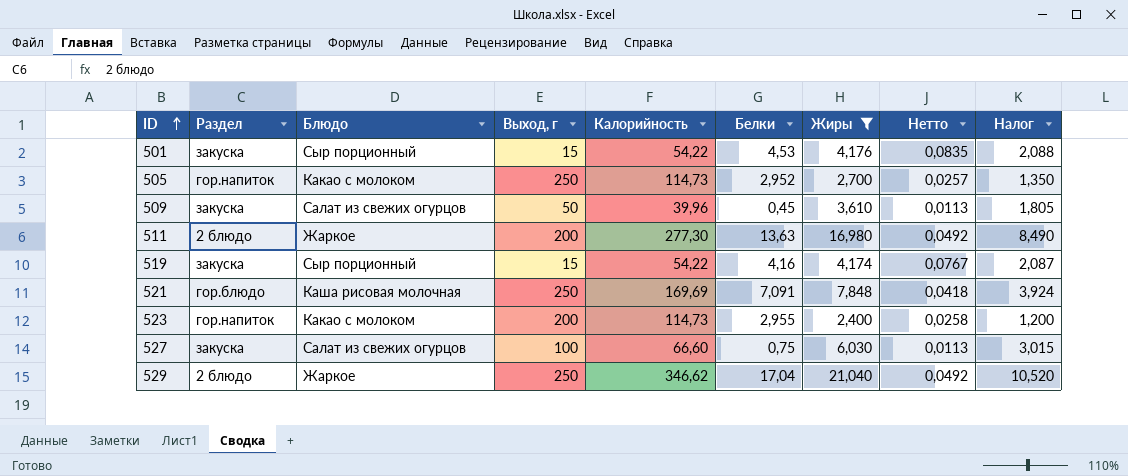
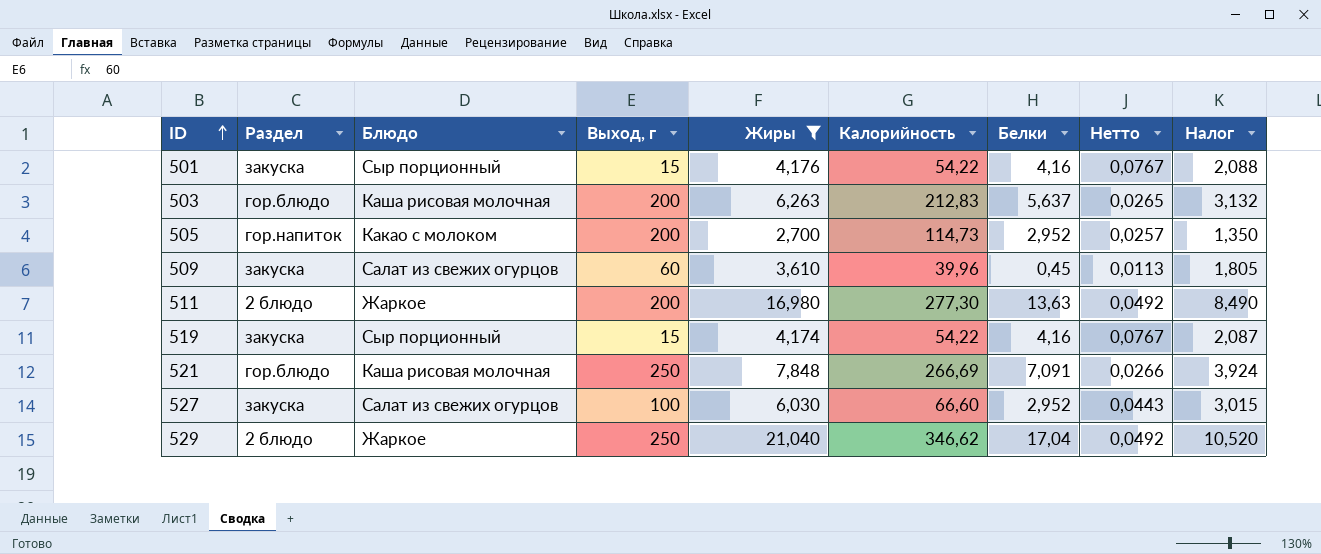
column Жиры | position: 7 -> 5
row 523: гор.напиток | Какао с молоком | 200 | 114,73 | 2,955 | 2,400 | 0,0258 | 1,200 -> none
501 | Белки: 4,53 -> 4,16
501 | Нетто: 0,0835 -> 0,0767
row 503: none -> гор.блюдо | Каша рисовая молочная | 200 | 6,263 | 212,83 | 5,637 | 0,0265 | 3,132
505 | Выход, г: 250 -> 200
509 | Выход, г: 50 -> 60
521 | Калорийность: 169,69 -> 266,69
521 | Нетто: 0,0418 -> 0,0266
527 | Белки: 0,75 -> 2,952
527 | Нетто: 0,0113 -> 0,0443

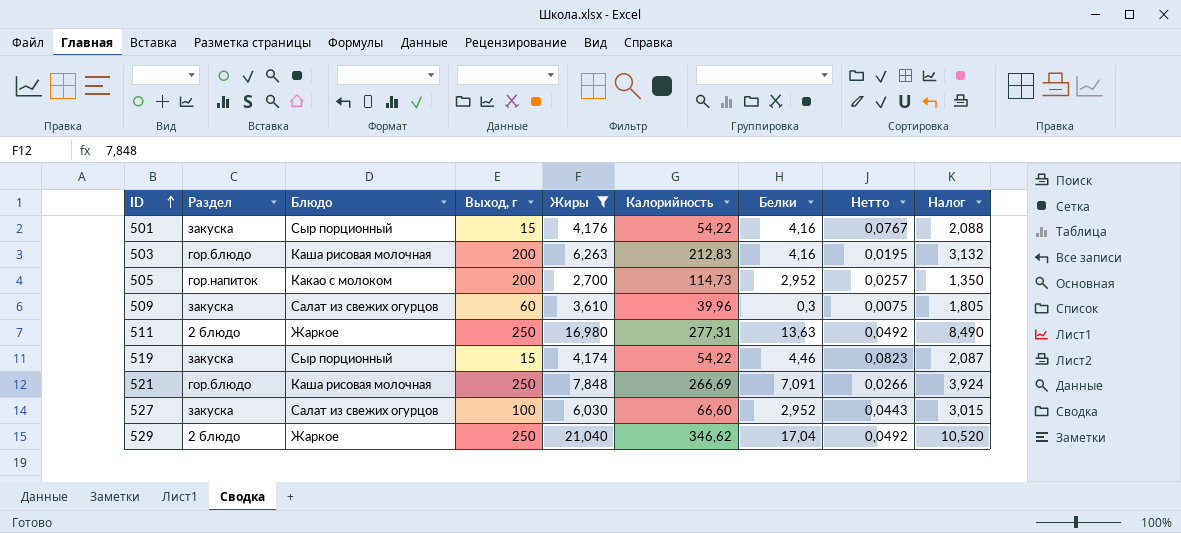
503 | Белки: 5,637 -> 4,16
503 | Нетто: 0,0265 -> 0,0195
509 | Белки: 0,45 -> 0,3
509 | Нетто: 0,0113 -> 0,0075
511 | Выход, г: 200 -> 250
511 | Калорийность: 277,30 -> 277,31
519 | Белки: 4,16 -> 4,46
519 | Нетто: 0,0767 -> 0,0823

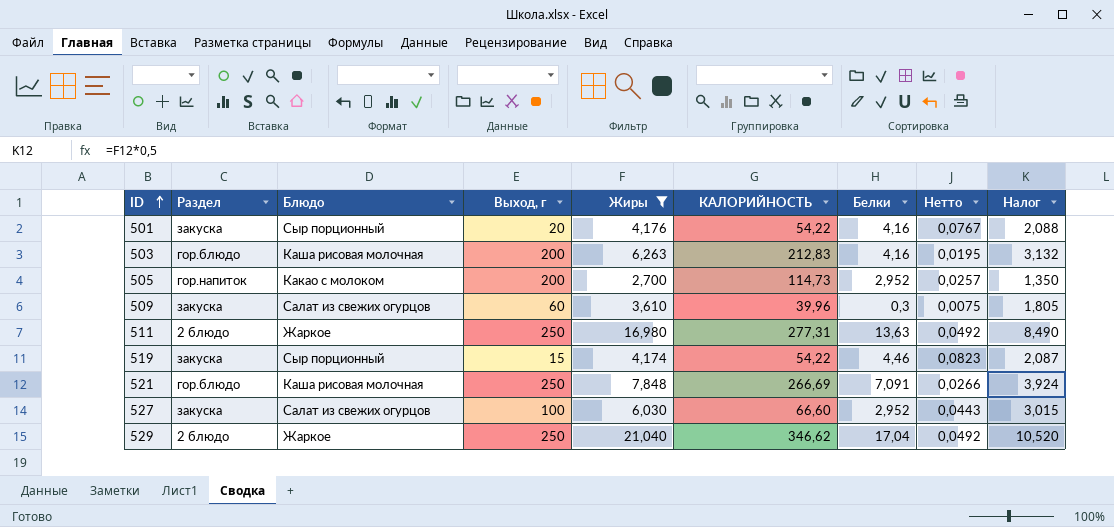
column name: Калорийность -> КАЛОРИЙНОСТЬ
501 | Выход, г: 15 -> 20

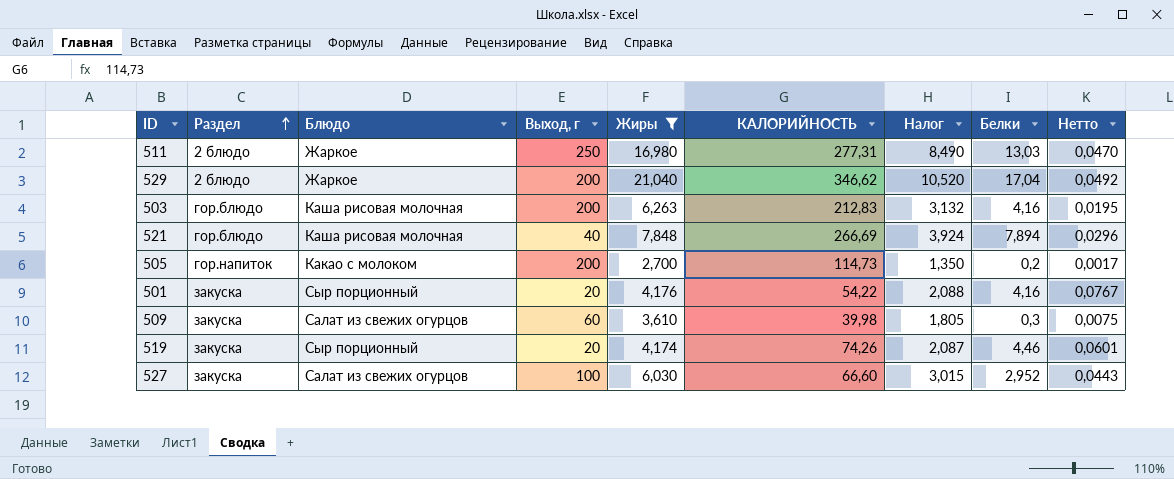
row order: ID ascending -> Раздел ascending
column Налог | position: 9 -> 7
511 | Белки: 13,63 -> 13,03
511 | Нетто: 0,0492 -> 0,0470
529 | Выход, г: 250 -> 200
521 | Выход, г: 250 -> 40
521 | Белки: 7,091 -> 7,894
521 | Нетто: 0,0266 -> 0,0296
505 | Белки: 2,952 -> 0,2
505 | Нетто: 0,0257 -> 0,0017
509 | КАЛОРИЙНОСТЬ: 39,96 -> 39,98
519 | Выход, г: 15 -> 20
519 | КАЛОРИЙНОСТЬ: 54,22 -> 74,26
519 | Нетто: 0,0823 -> 0,0601

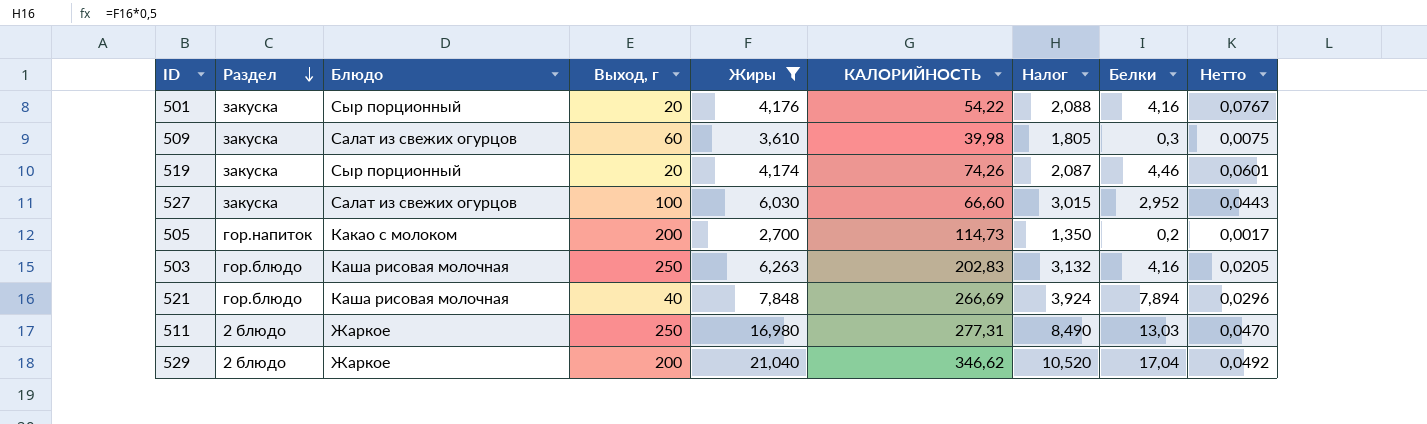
row order: Раздел ascending -> Раздел descending
503 | Выход, г: 200 -> 250
503 | КАЛОРИЙНОСТЬ: 212,83 -> 202,83
503 | Нетто: 0,0195 -> 0,0205

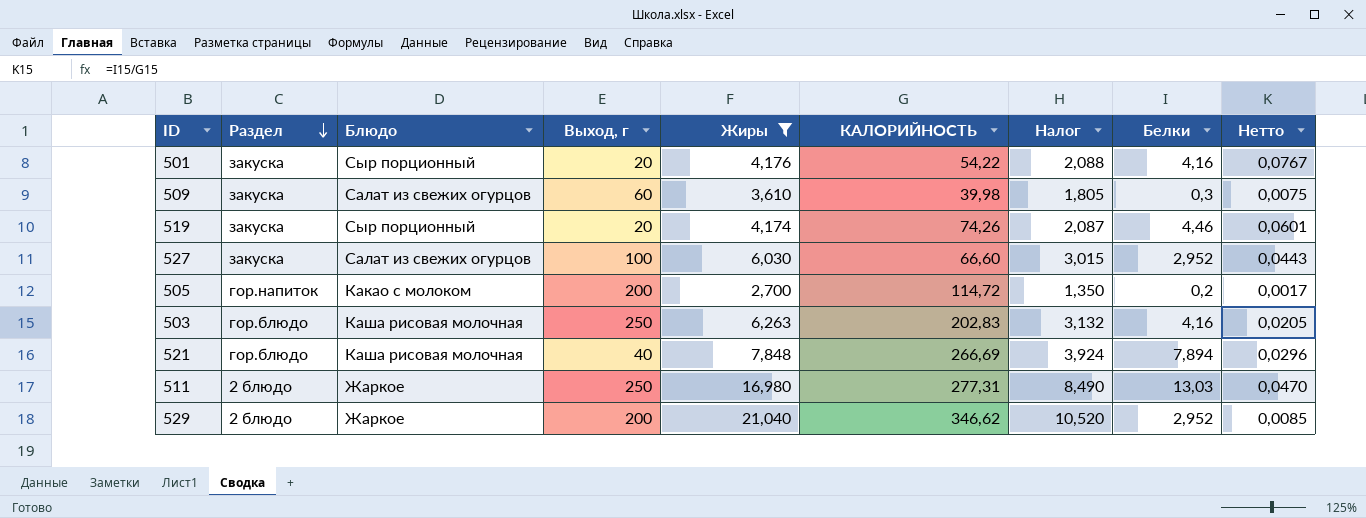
505 | КАЛОРИЙНОСТЬ: 114,73 -> 114,72
529 | Белки: 17,04 -> 2,952
529 | Нетто: 0,0492 -> 0,0085

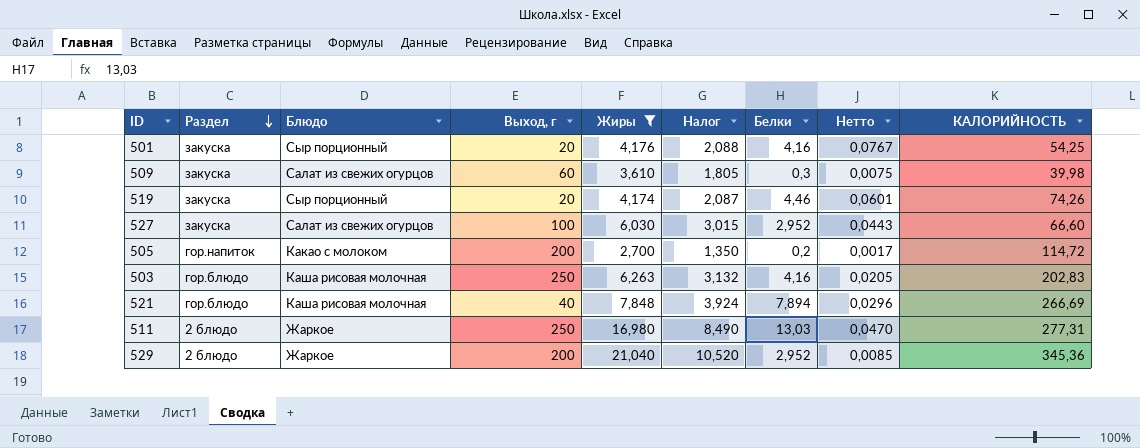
column КАЛОРИЙНОСТЬ | position: 6 -> 9
501 | КАЛОРИЙНОСТЬ: 54,22 -> 54,25
529 | КАЛОРИЙНОСТЬ: 346,62 -> 345,36

